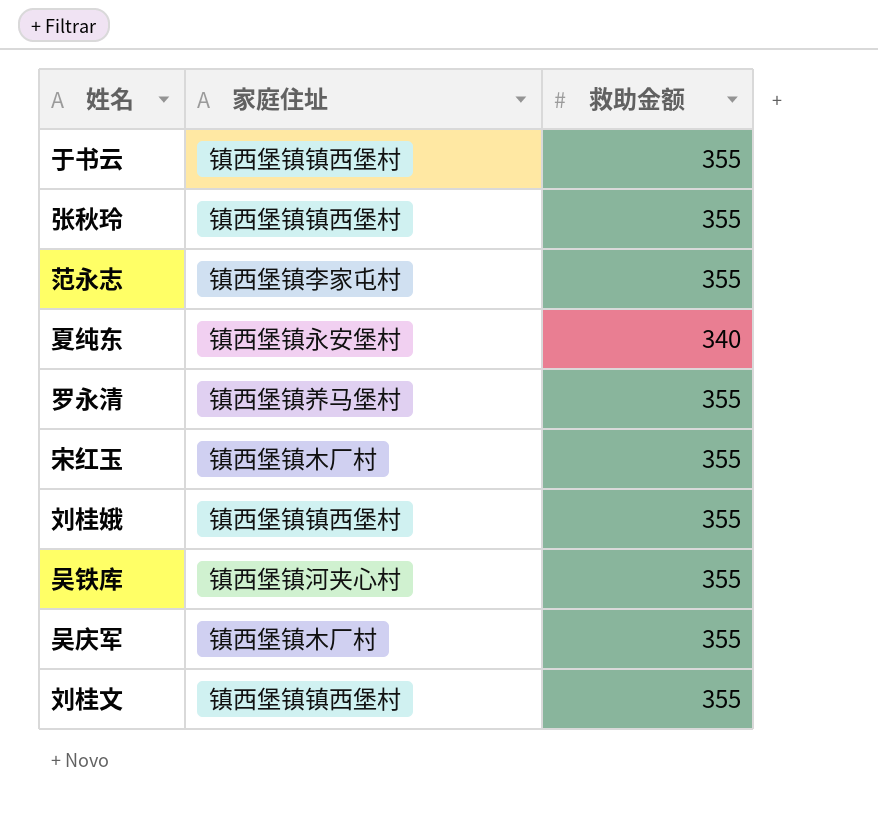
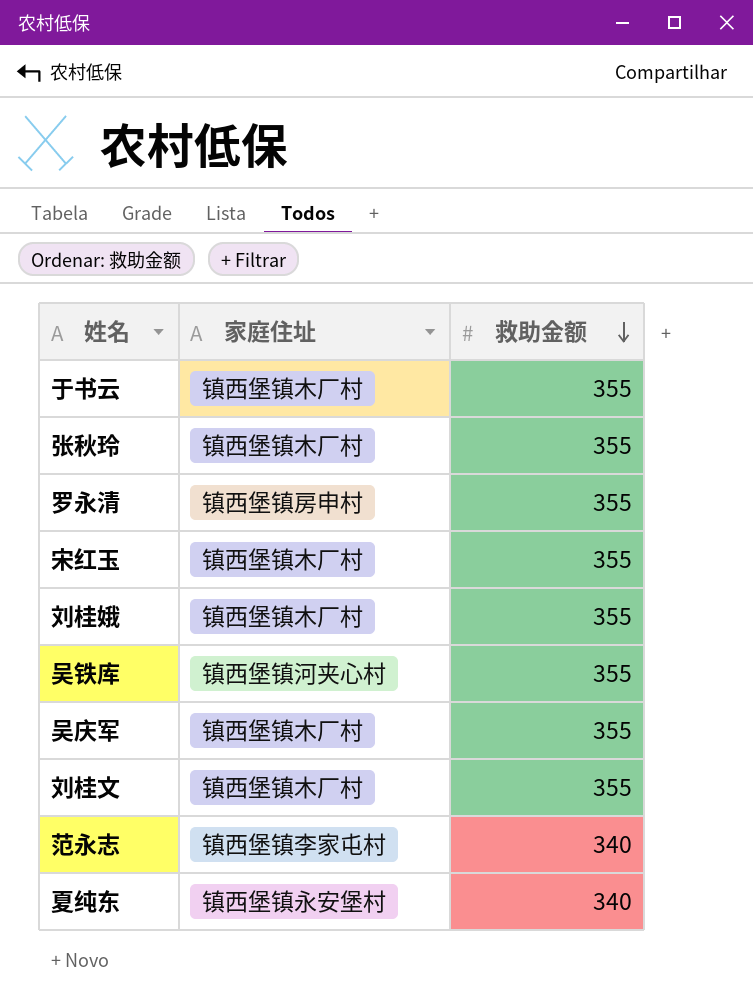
row order: none -> 救助金额 descending
于书云 | 家庭住址: 镇西堡镇镇西堡村 -> 镇西堡镇木厂村
张秋玲 | 家庭住址: 镇西堡镇镇西堡村 -> 镇西堡镇木厂村
罗永清 | 家庭住址: 镇西堡镇养马堡村 -> 镇西堡镇房申村
刘桂娥 | 家庭住址: 镇西堡镇镇西堡村 -> 镇西堡镇木厂村
刘桂文 | 家庭住址: 镇西堡镇镇西堡村 -> 镇西堡镇木厂村
范永志 | 救助金额: 355 -> 340

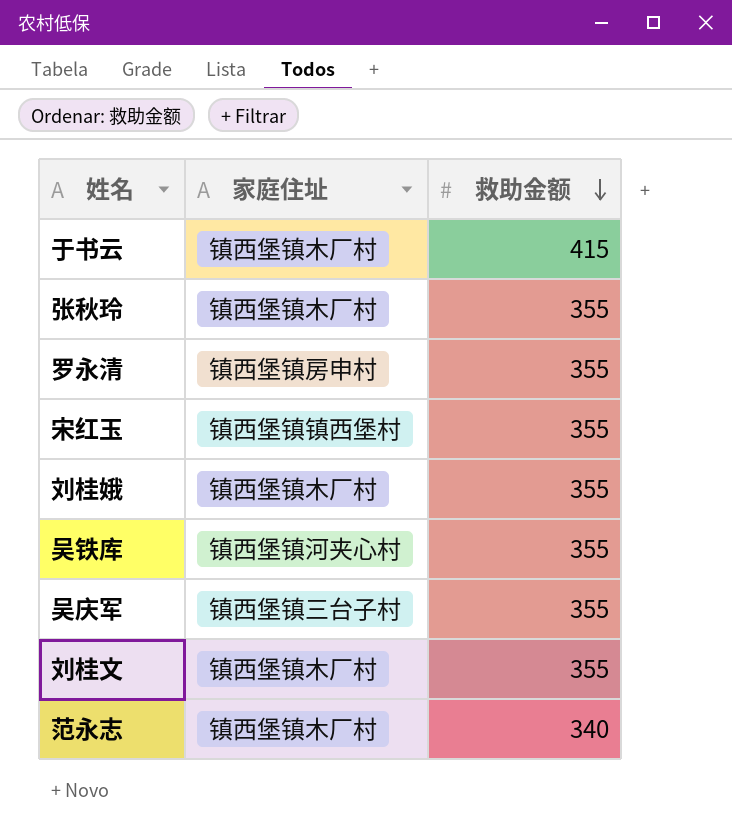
row 夏纯东: 镇西堡镇永安堡村 | 340 -> none
于书云 | 救助金额: 355 -> 415
宋红玉 | 家庭住址: 镇西堡镇木厂村 -> 镇西堡镇镇西堡村
吴庆军 | 家庭住址: 镇西堡镇木厂村 -> 镇西堡镇三台子村
范永志 | 家庭住址: 镇西堡镇李家屯村 -> 镇西堡镇木厂村

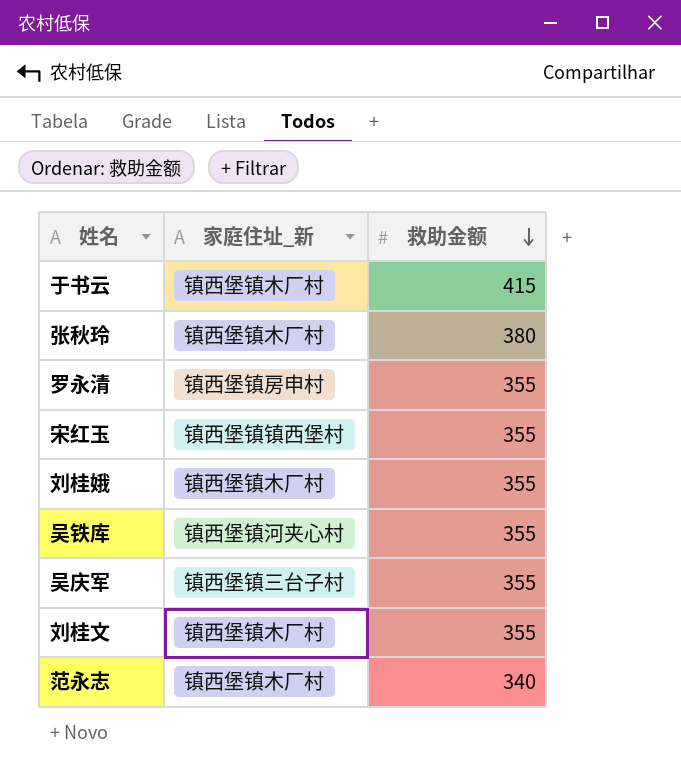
column name: 家庭住址 -> 家庭住址_新
张秋玲 | 救助金额: 355 -> 380

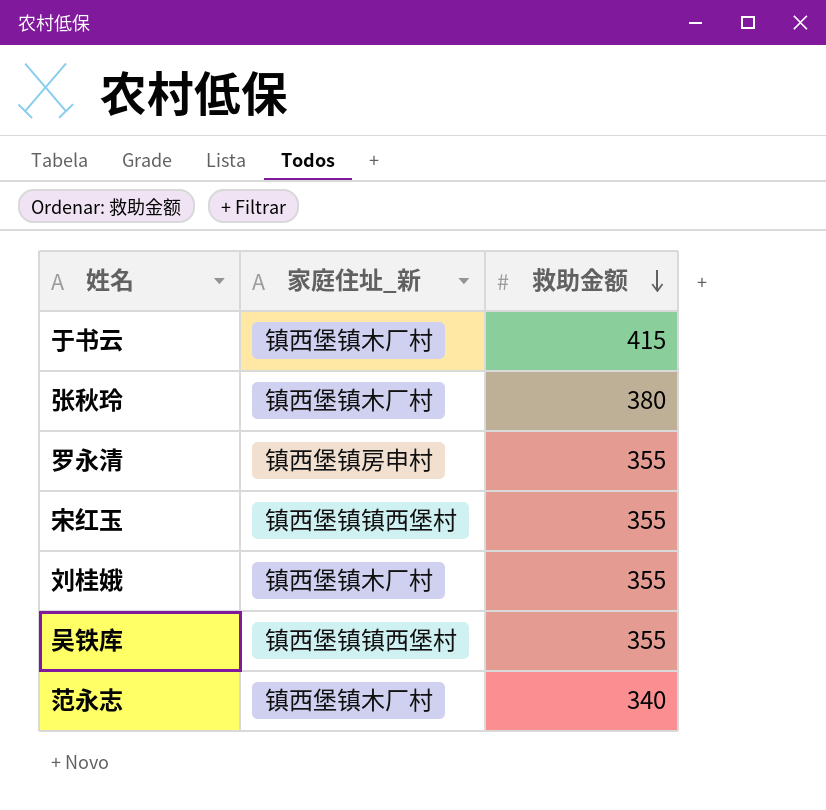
row 吴庆军: 镇西堡镇三台子村 | 355 -> none
row 刘桂文: 镇西堡镇木厂村 | 355 -> none
吴铁库 | 家庭住址_新: 镇西堡镇河夹心村 -> 镇西堡镇镇西堡村

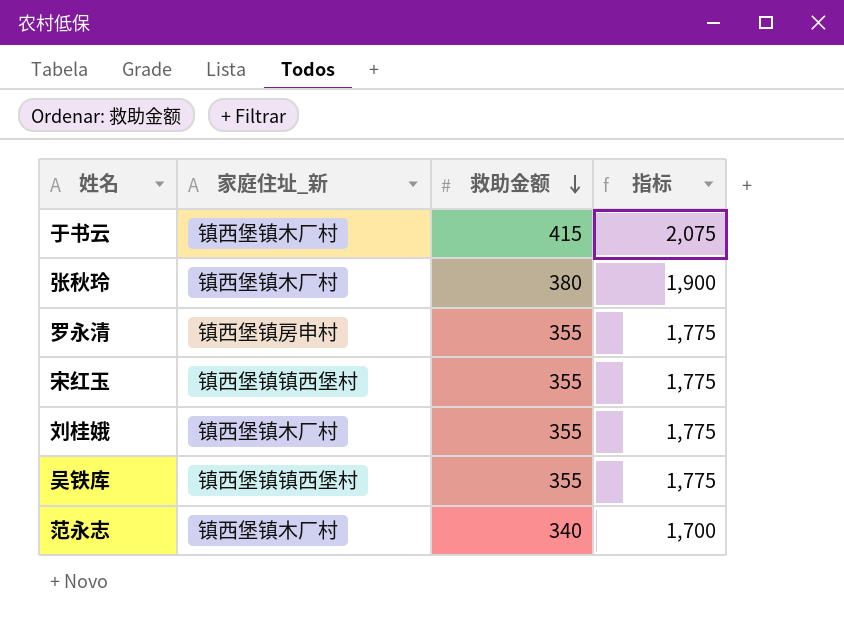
column 指标 | formula: none -> [救助金额] * 5

